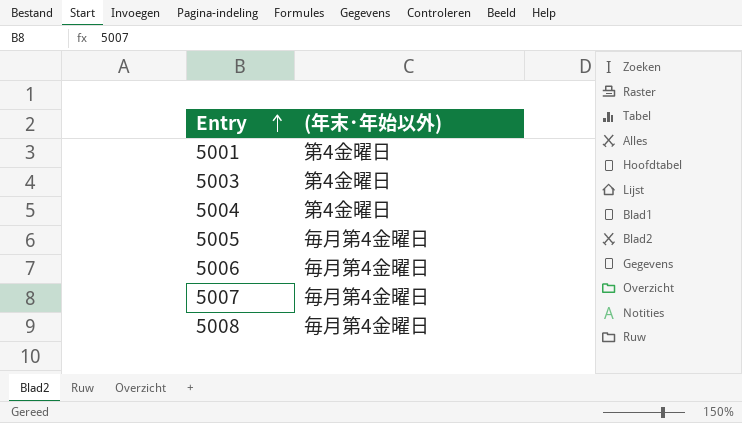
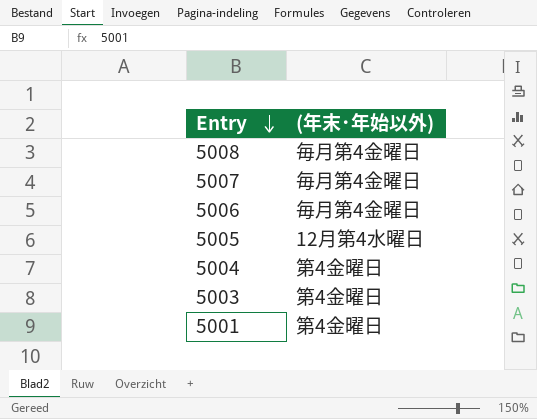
row order: Entry ascending -> Entry descending
5005 | (年末･年始以外): 毎月第4金曜日 -> 12月第4水曜日

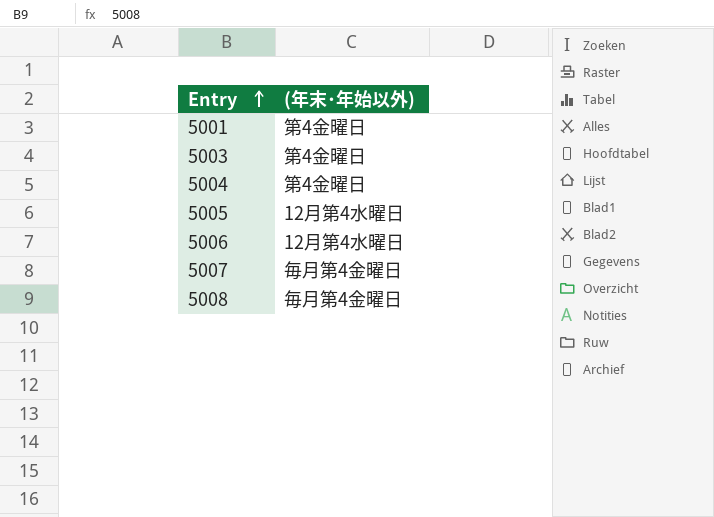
row order: Entry descending -> Entry ascending
5006 | (年末･年始以外): 毎月第4金曜日 -> 12月第4水曜日

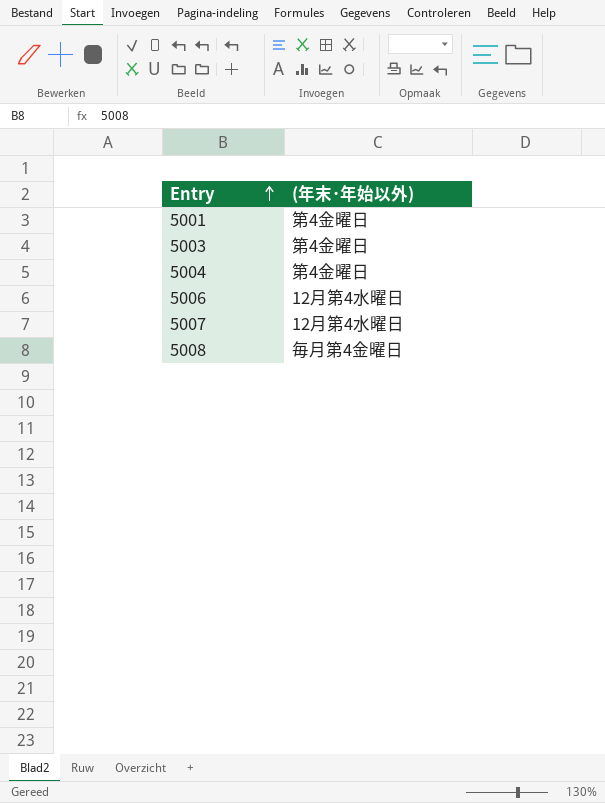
row 5005: 12月第4水曜日 -> none
5007 | (年末･年始以外): 毎月第4金曜日 -> 12月第4水曜日

